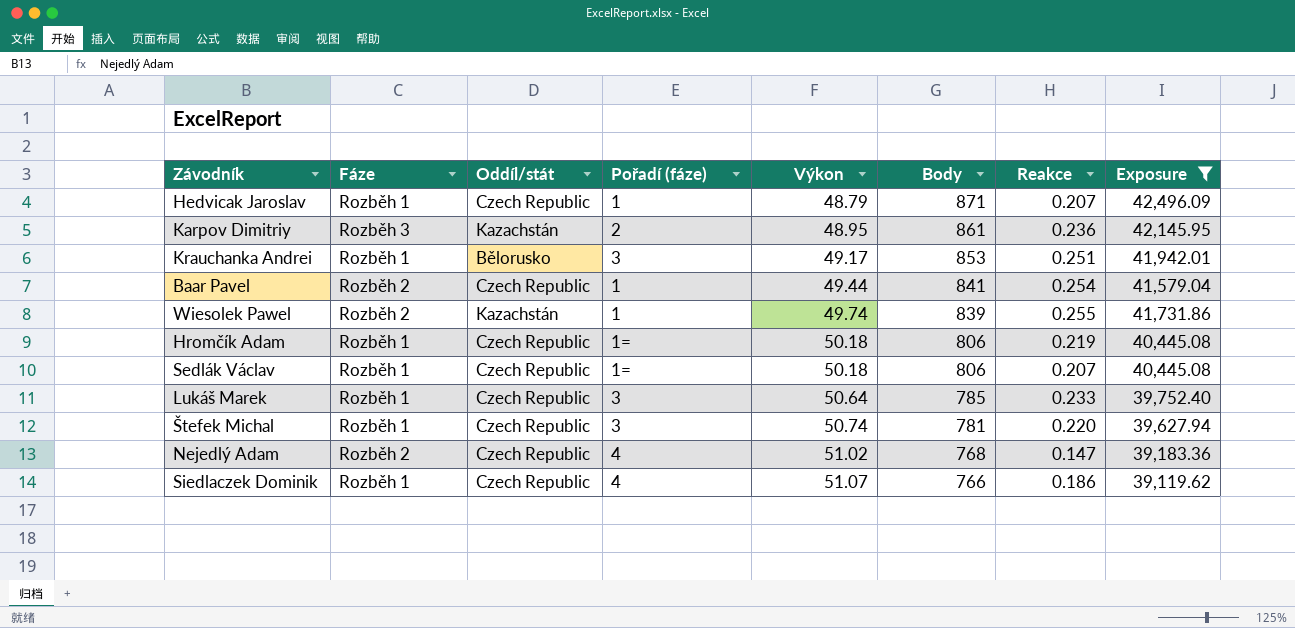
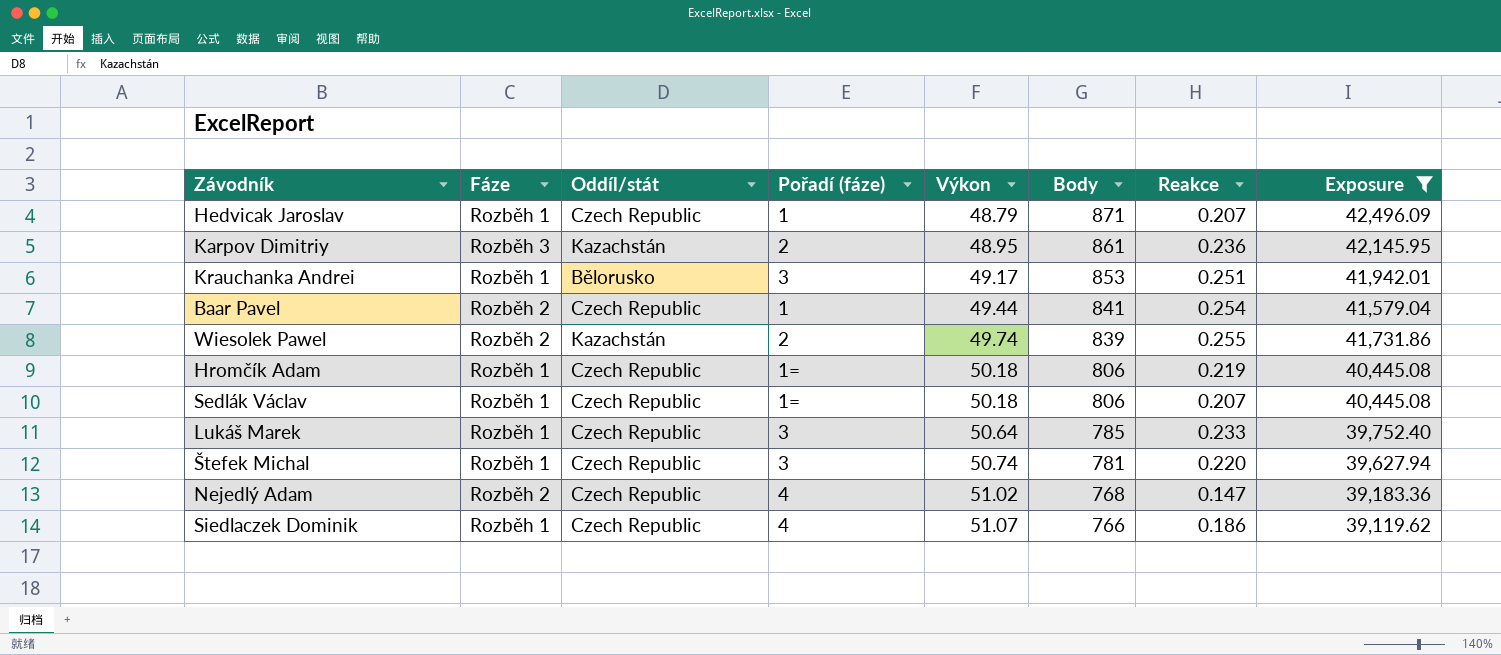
Wiesolek Pawel | Pořadí (fáze): 1 -> 2

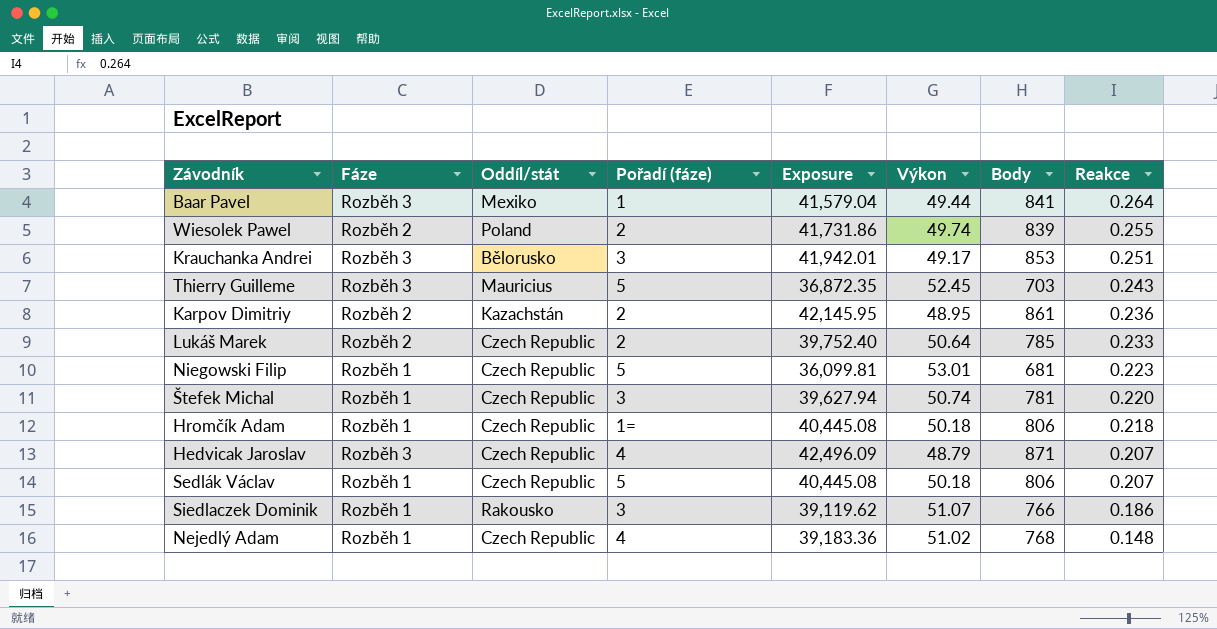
filter: Exposure >= 39,119.62 -> none
row order: Výkon ascending -> Reakce descending
column Exposure | position: 8 -> 5
Baar Pavel | Fáze: Rozběh 2 -> Rozběh 3
Baar Pavel | Oddíl/stát: Czech Republic -> Mexiko
Baar Pavel | Reakce: 0.254 -> 0.264
Wiesolek Pawel | Oddíl/stát: Kazachstán -> Poland
Krauchanka Andrei | Fáze: Rozběh 1 -> Rozběh 3
Karpov Dimitriy | Fáze: Rozběh 3 -> Rozběh 2
Lukáš Marek | Fáze: Rozběh 1 -> Rozběh 2
Lukáš Marek | Pořadí (fáze): 3 -> 2
Hromčík Adam | Reakce: 0.219 -> 0.218
Hedvicak Jaroslav | Fáze: Rozběh 1 -> Rozběh 3
Hedvicak Jaroslav | Pořadí (fáze): 1 -> 4
Sedlák Václav | Pořadí (fáze): 1= -> 5
Siedlaczek Dominik | Oddíl/stát: Czech Republic -> Rakousko
Siedlaczek Dominik | Pořadí (fáze): 4 -> 3
Nejedlý Adam | Fáze: Rozběh 2 -> Rozběh 1
Nejedlý Adam | Reakce: 0.147 -> 0.148

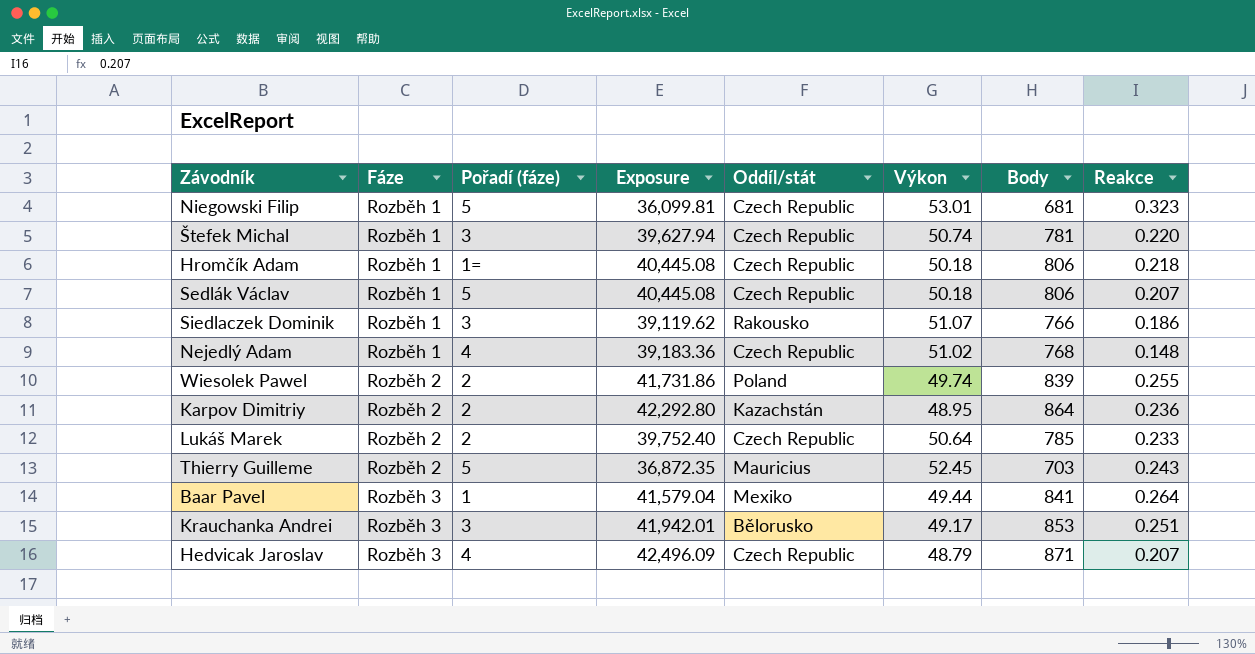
row order: Reakce descending -> Fáze ascending
column Oddíl/stát | position: 3 -> 5
Niegowski Filip | Reakce: 0.223 -> 0.323
Karpov Dimitriy | Exposure: 42,145.95 -> 42,292.80
Karpov Dimitriy | Body: 861 -> 864
Thierry Guilleme | Fáze: Rozběh 3 -> Rozběh 2

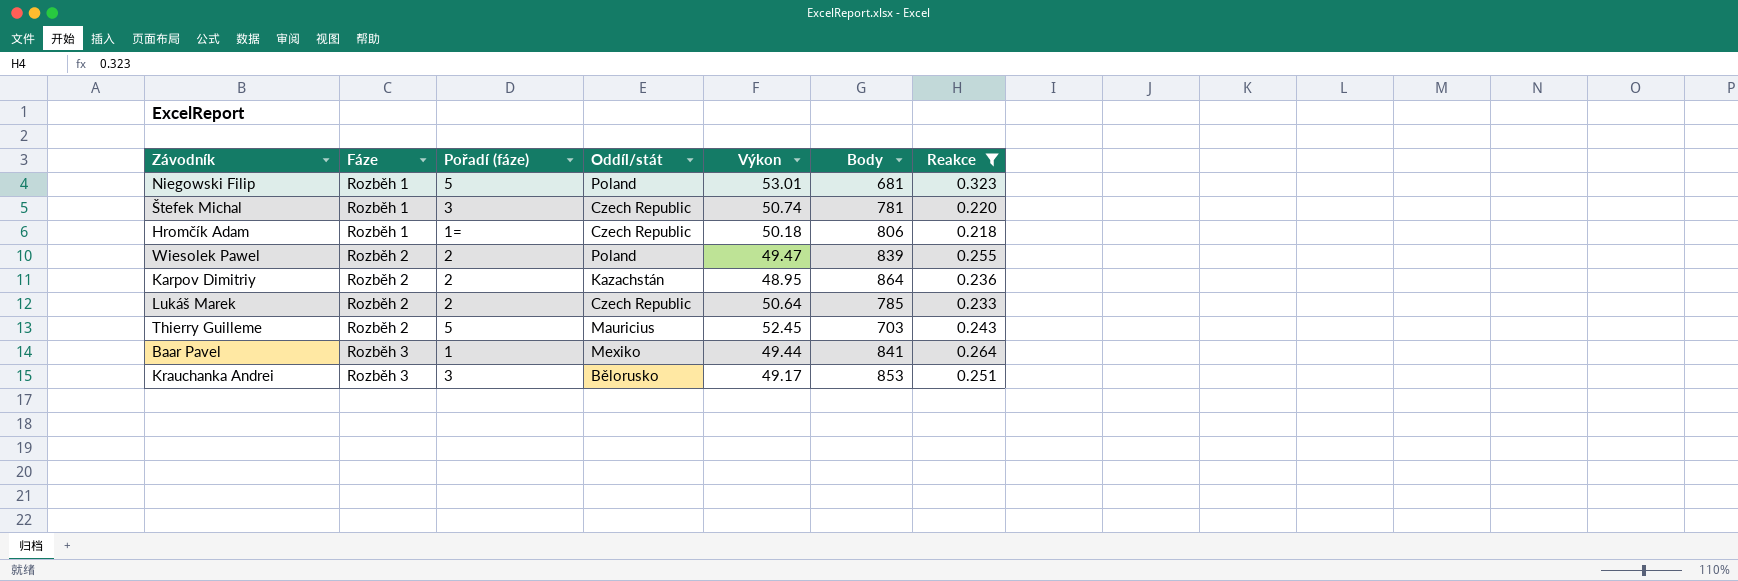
filter: none -> Reakce >= 0.218
column Exposure | formula: [Výkon] * [Body] -> none
Niegowski Filip | Oddíl/stát: Czech Republic -> Poland
Wiesolek Pawel | Výkon: 49.74 -> 49.47

